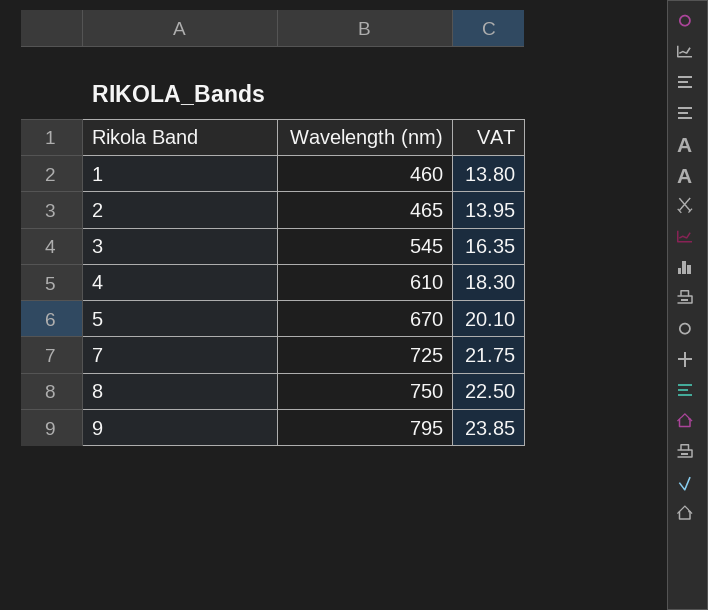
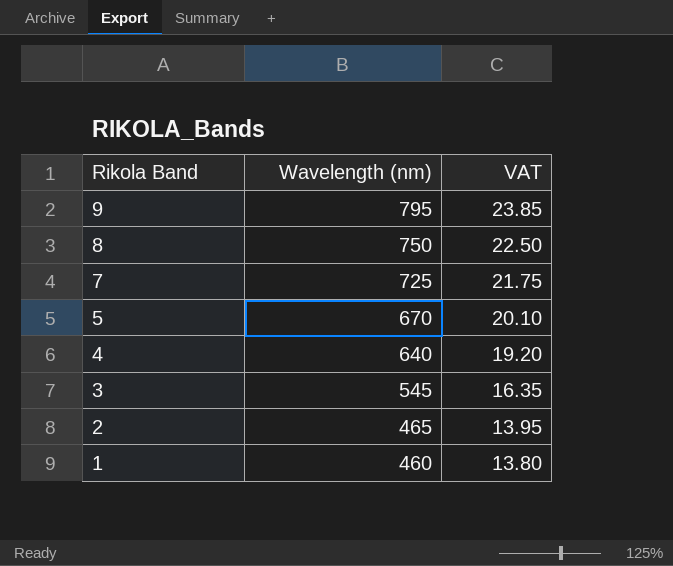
row order: Rikola Band ascending -> Rikola Band descending
4 | Wavelength (nm): 610 -> 640
4 | VAT: 18.30 -> 19.20

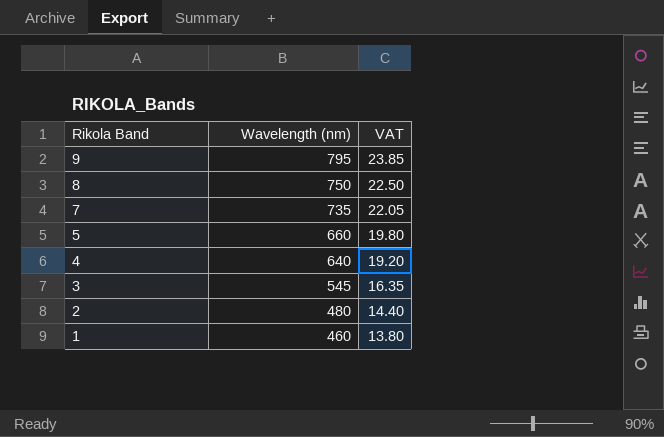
7 | Wavelength (nm): 725 -> 735
7 | VAT: 21.75 -> 22.05
5 | Wavelength (nm): 670 -> 660
5 | VAT: 20.10 -> 19.80
2 | Wavelength (nm): 465 -> 480
2 | VAT: 13.95 -> 14.40

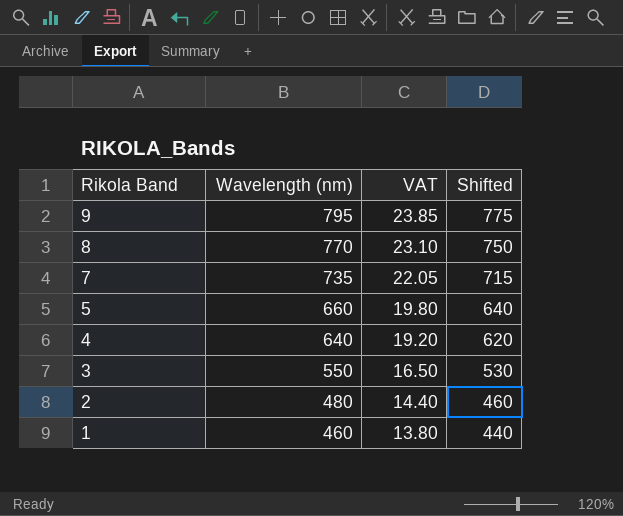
column Shifted | formula: none -> [Wavelength (nm)] - 20
8 | Wavelength (nm): 750 -> 770
8 | VAT: 22.50 -> 23.10
3 | Wavelength (nm): 545 -> 550
3 | VAT: 16.35 -> 16.50

